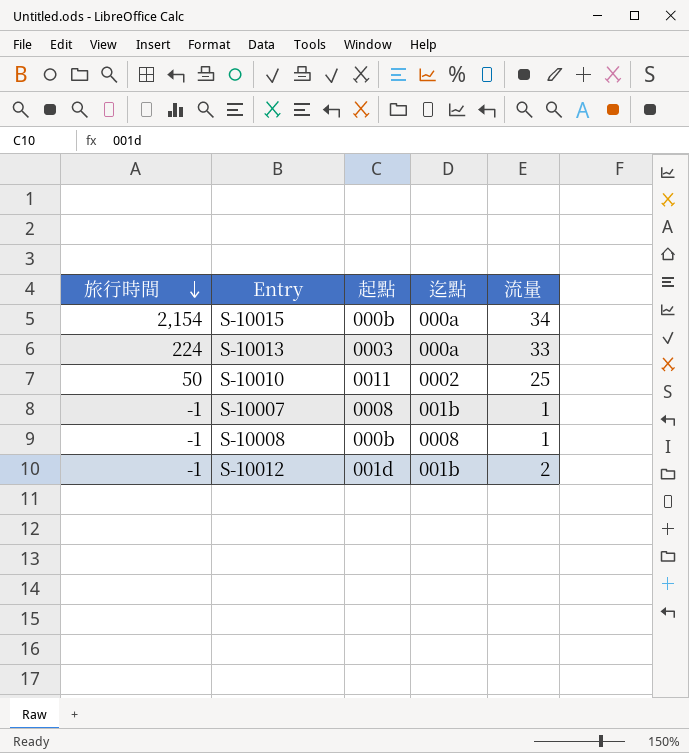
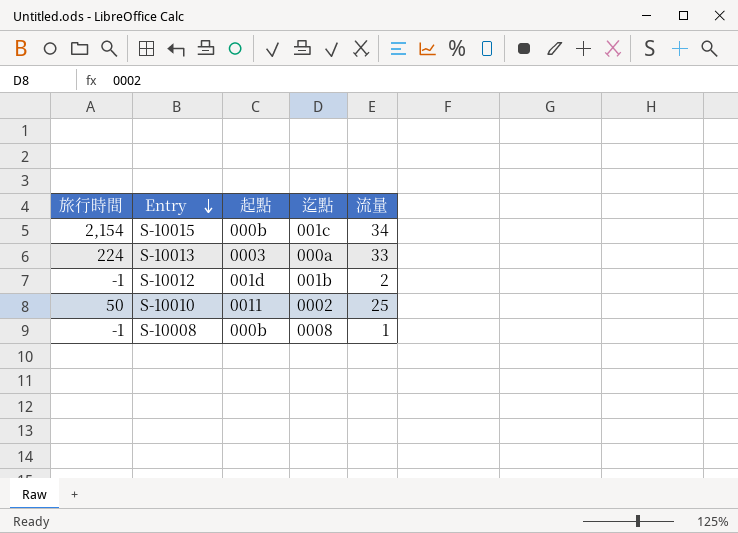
row order: 旅行時間 descending -> Entry descending
row S-10007: -1 | 0008 | 001b | 1 -> none
S-10015 | 迄點: 000a -> 001c

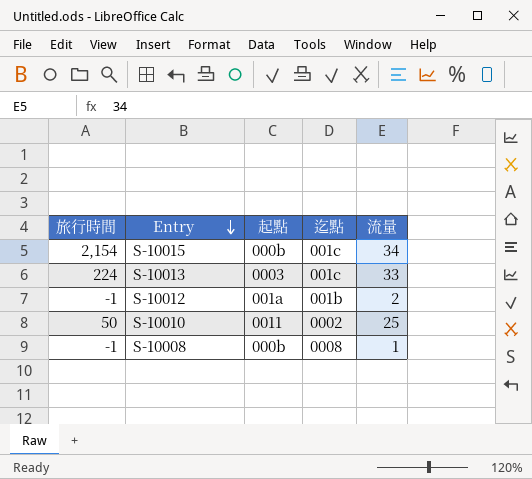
S-10013 | 迄點: 000a -> 001c
S-10012 | 起點: 001d -> 001a

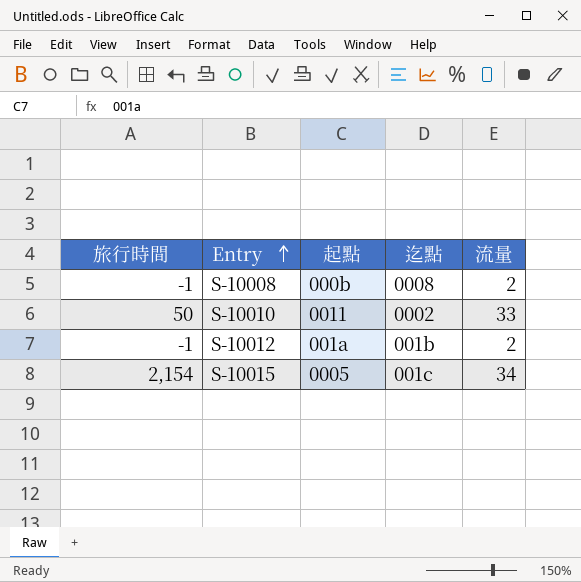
row order: Entry descending -> Entry ascending
row S-10013: 224 | 0003 | 001c | 33 -> none
S-10008 | 流量: 1 -> 2
S-10010 | 流量: 25 -> 33
S-10015 | 起點: 000b -> 0005

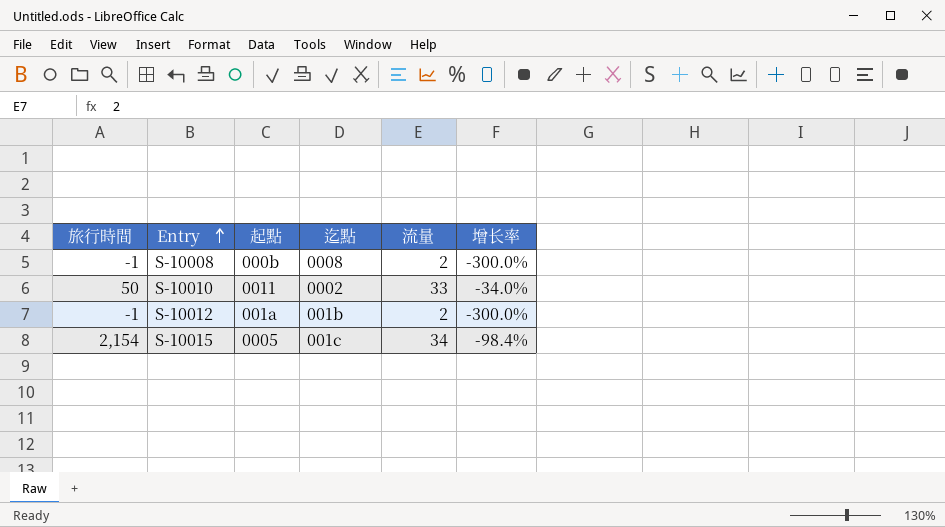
column 增长率 | formula: none -> ([流量] - [旅行時間]) / [旅行時間]

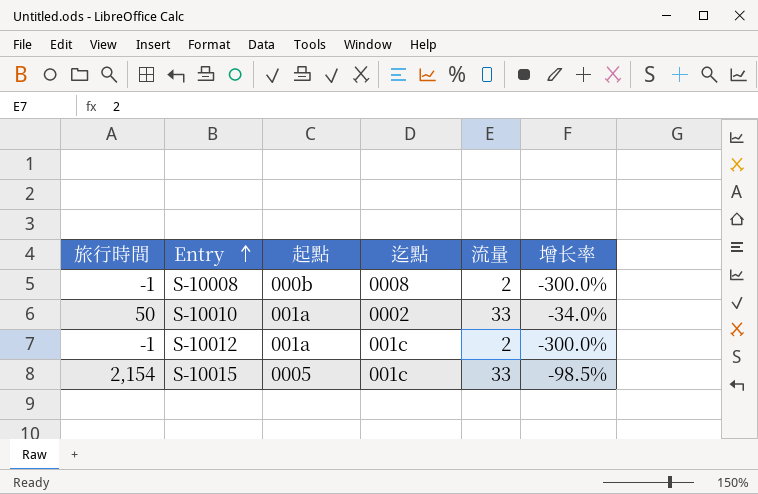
S-10010 | 起點: 0011 -> 001a
S-10012 | 迄點: 001b -> 001c
S-10015 | 流量: 34 -> 33
S-10015 | 增长率: -98.4% -> -98.5%

